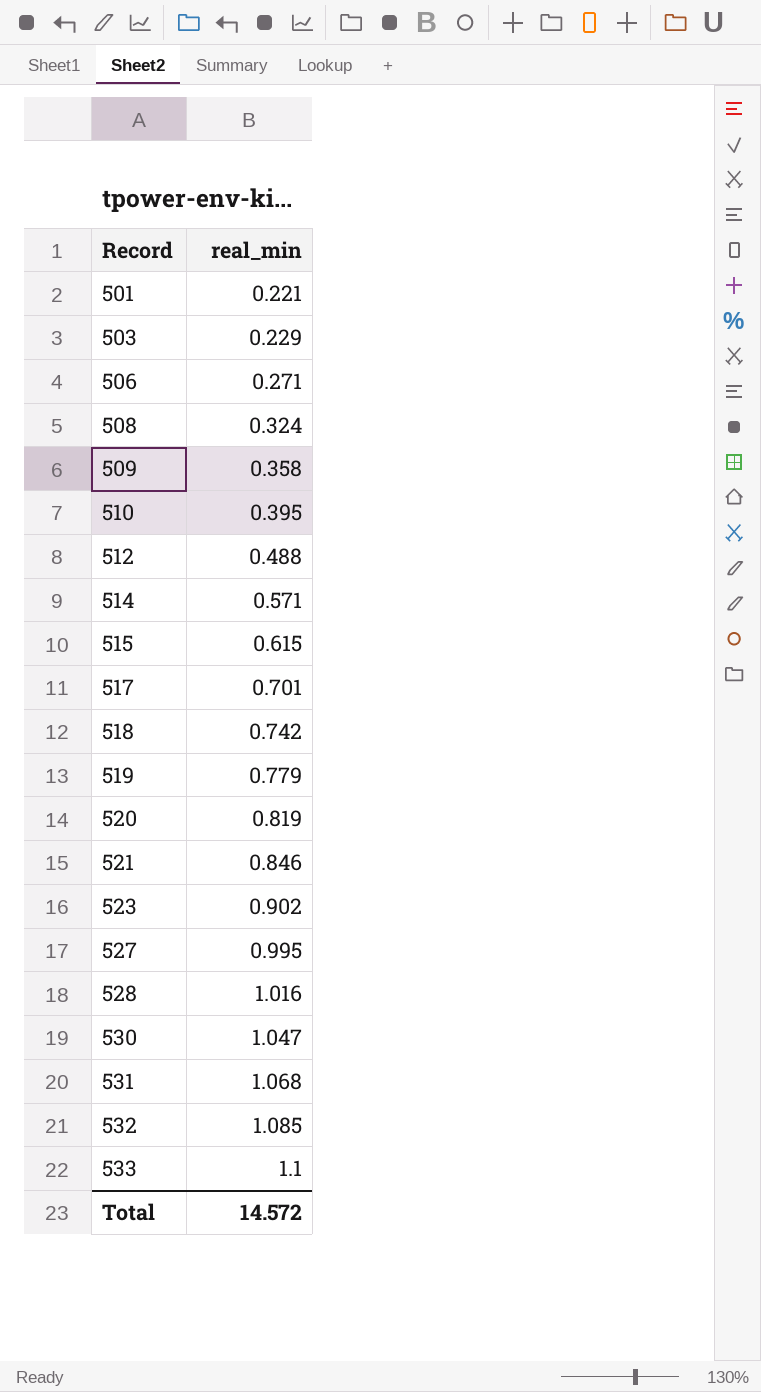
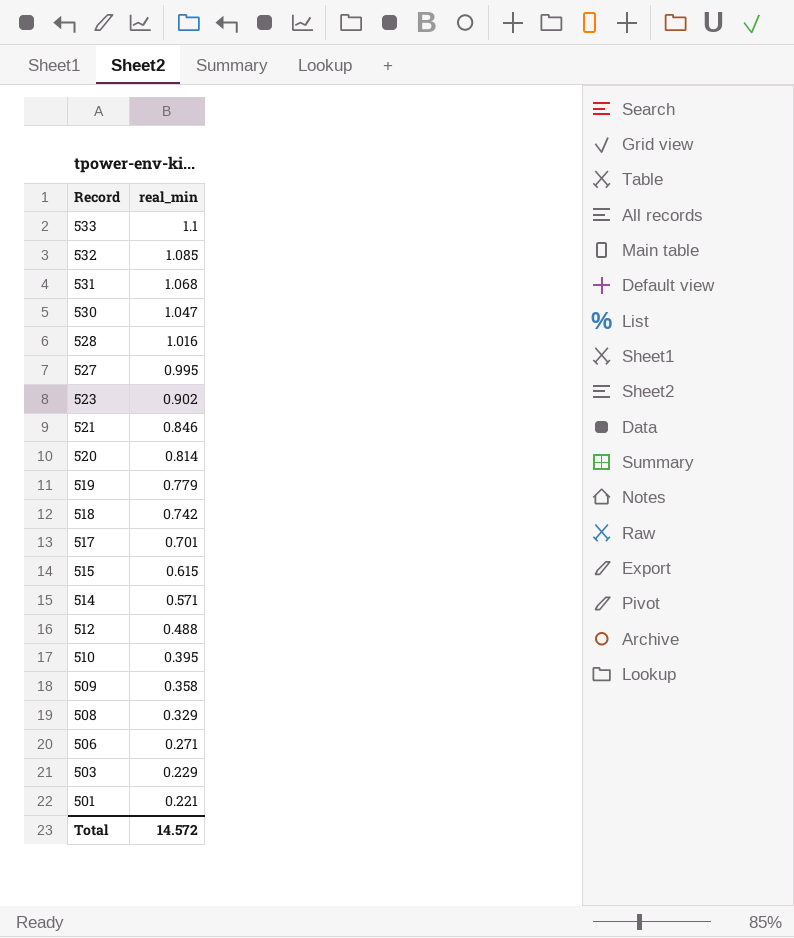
row order: Record ascending -> Record descending
520 | real_min: 0.819 -> 0.814
508 | real_min: 0.324 -> 0.329

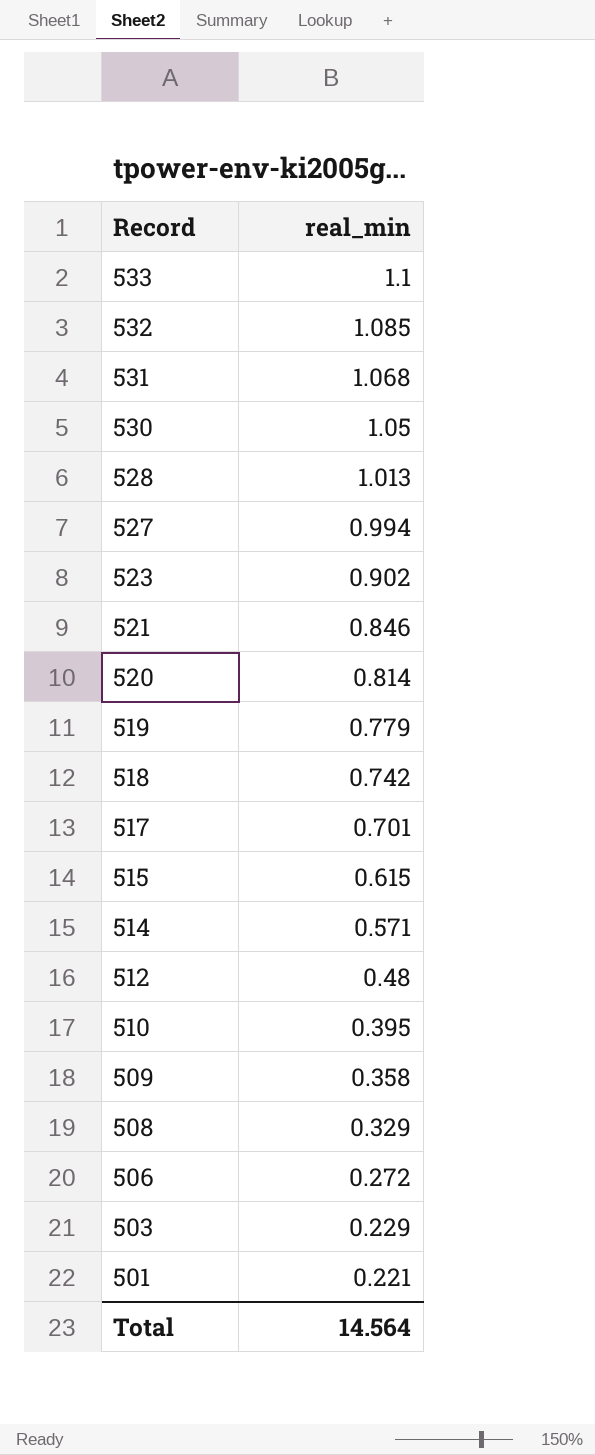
530 | real_min: 1.047 -> 1.05
528 | real_min: 1.016 -> 1.013
527 | real_min: 0.995 -> 0.994
512 | real_min: 0.488 -> 0.48
506 | real_min: 0.271 -> 0.272
Total | real_min: 14.572 -> 14.564

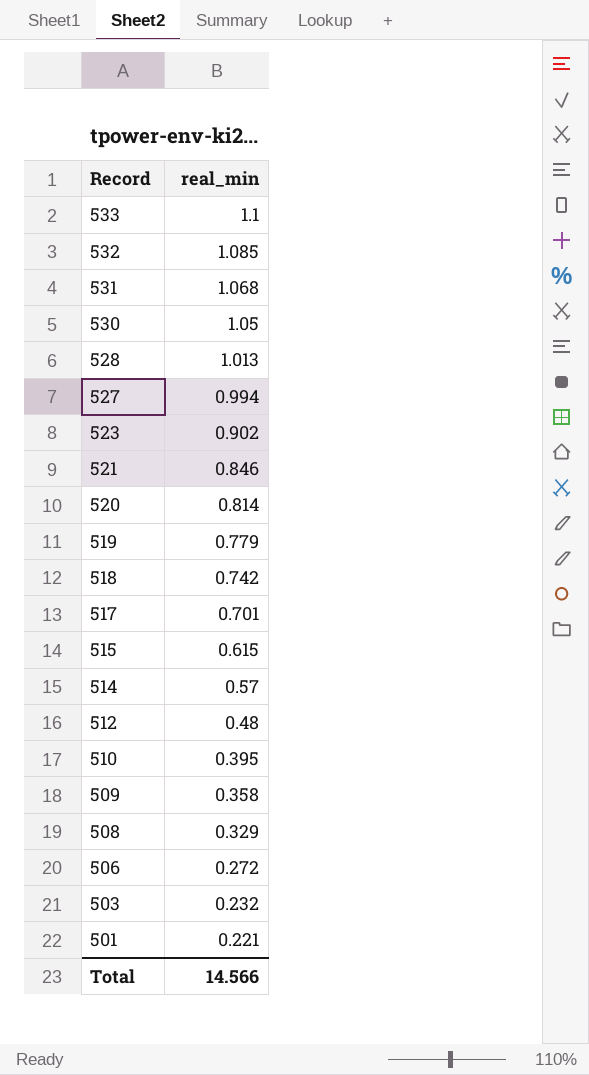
514 | real_min: 0.571 -> 0.57
503 | real_min: 0.229 -> 0.232
Total | real_min: 14.564 -> 14.566

